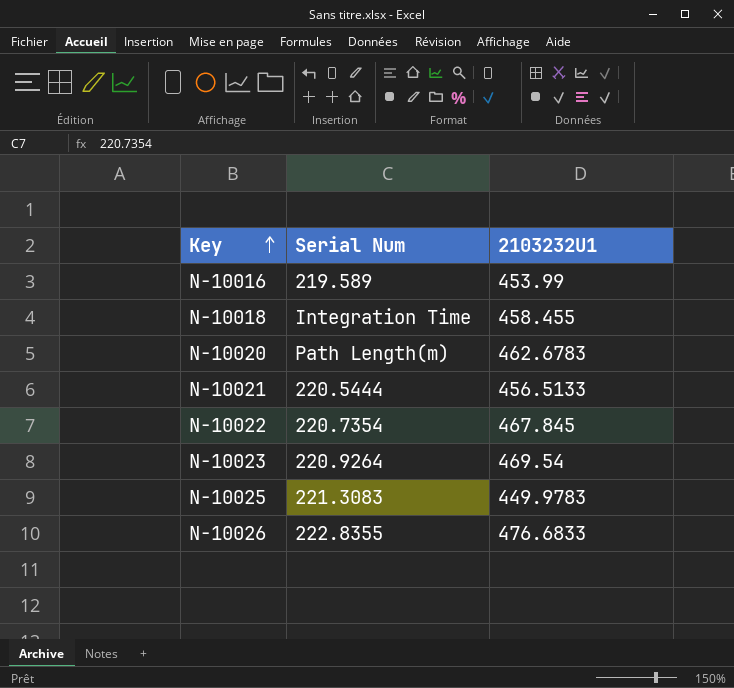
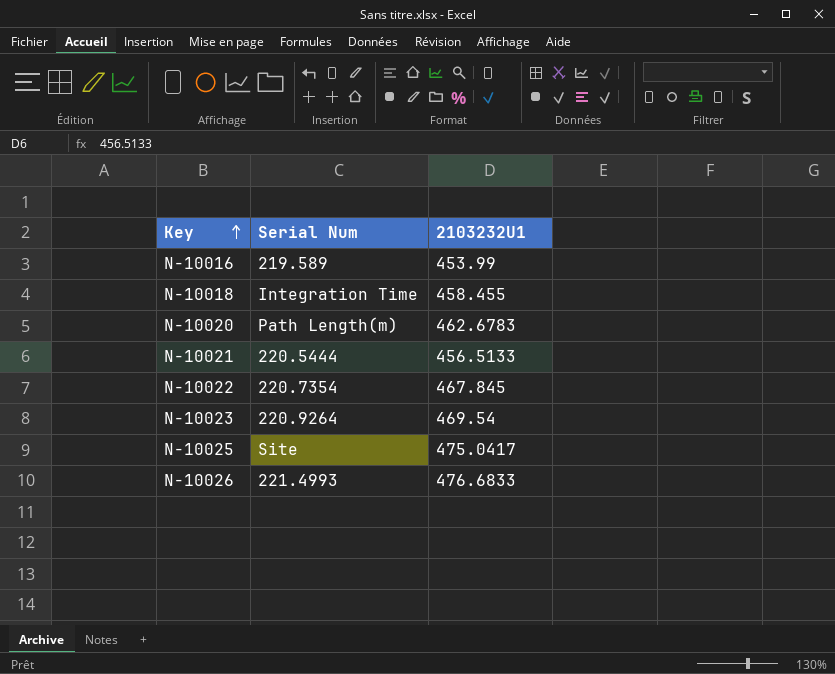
N-10025 | Serial Num: 221.3083 -> Site
N-10025 | 2103232U1: 449.9783 -> 475.0417
N-10026 | Serial Num: 222.8355 -> 221.4993

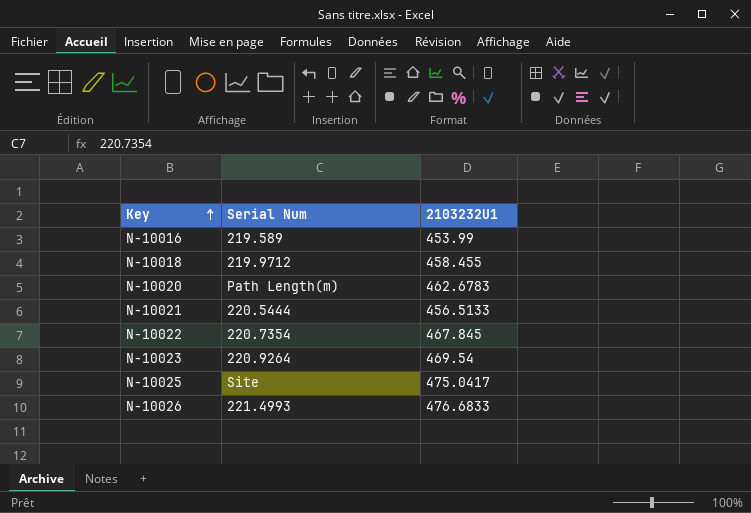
N-10018 | Serial Num: Integration Time -> 219.9712

